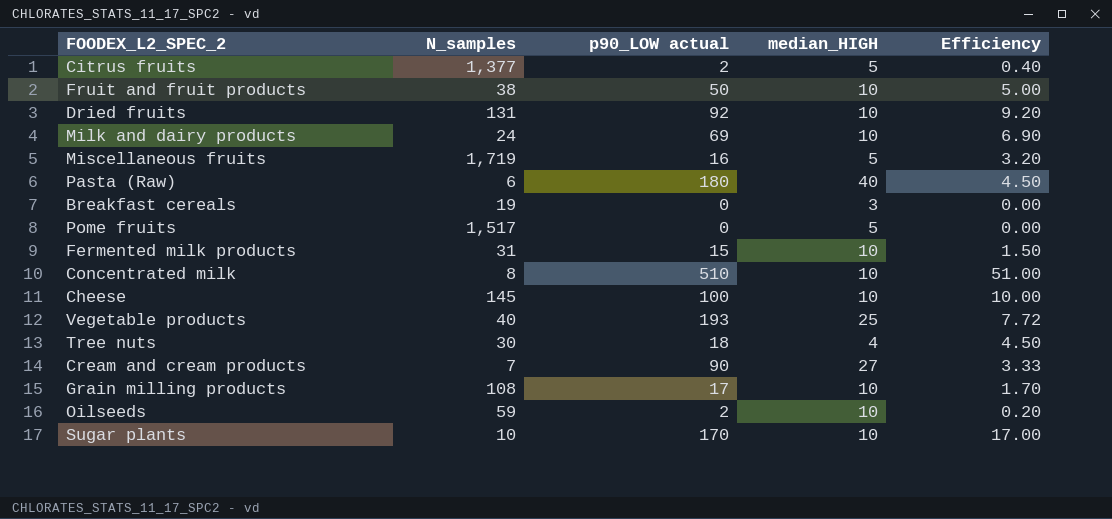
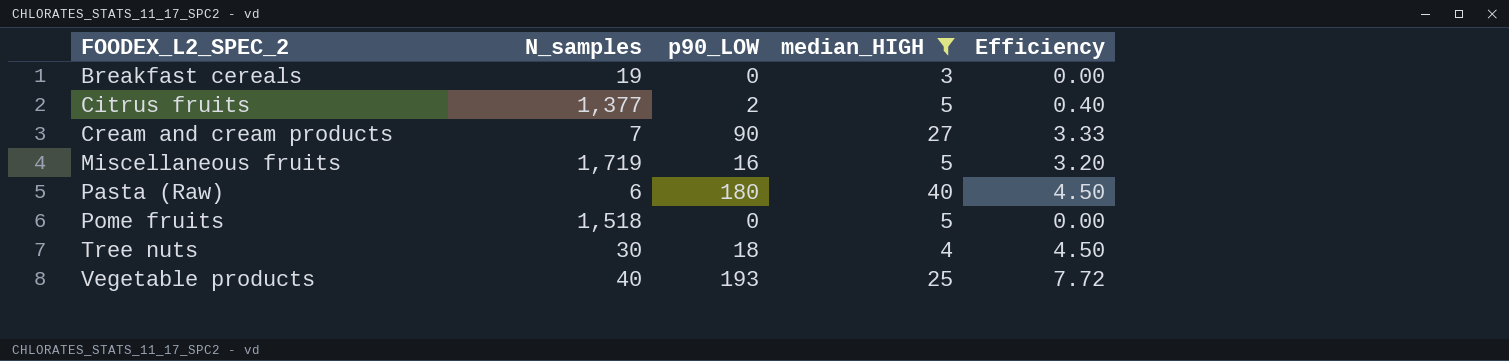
filter: none -> median_HIGH != 10
row order: none -> FOODEX_L2_SPEC_2 ascending
column name: p90_LOW actual -> p90_LOW
Pome fruits | N_samples: 1,517 -> 1,518

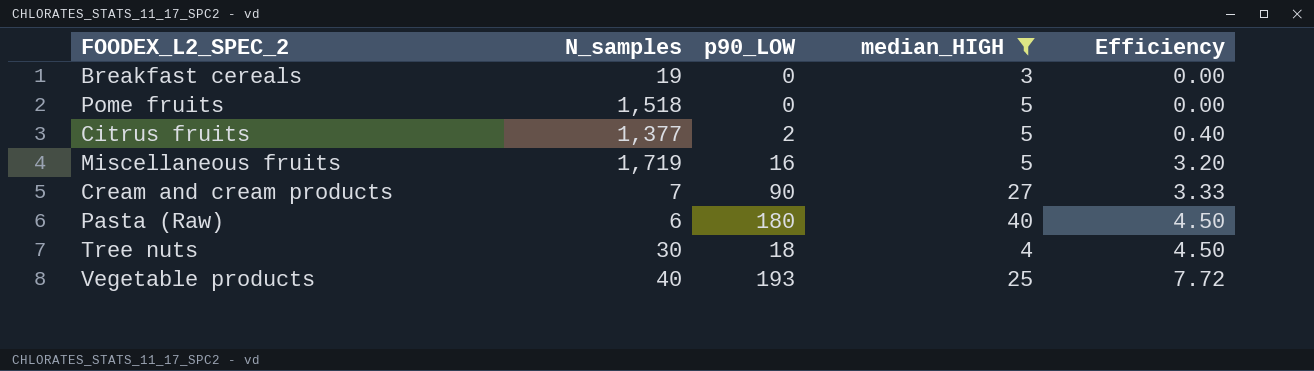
row order: FOODEX_L2_SPEC_2 ascending -> Efficiency ascending

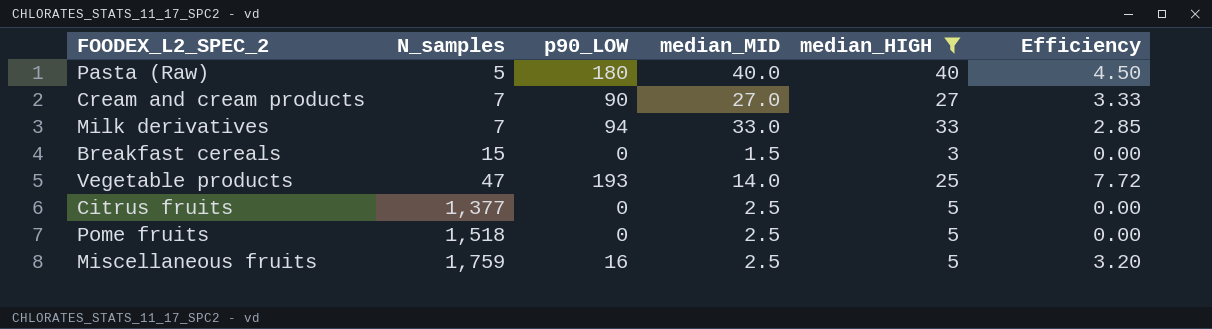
row order: Efficiency ascending -> N_samples ascending
column median_MID | position: none -> 4
row Tree nuts: 30 | 18 | 4 | 4.50 -> none
Pasta (Raw) | N_samples: 6 -> 5
row Milk derivatives: none -> 7 | 94 | 33.0 | 33 | 2.85
Breakfast cereals | N_samples: 19 -> 15
Vegetable products | N_samples: 40 -> 47
Citrus fruits | p90_LOW: 2 -> 0
Citrus fruits | Efficiency: 0.40 -> 0.00
Miscellaneous fruits | N_samples: 1,719 -> 1,759

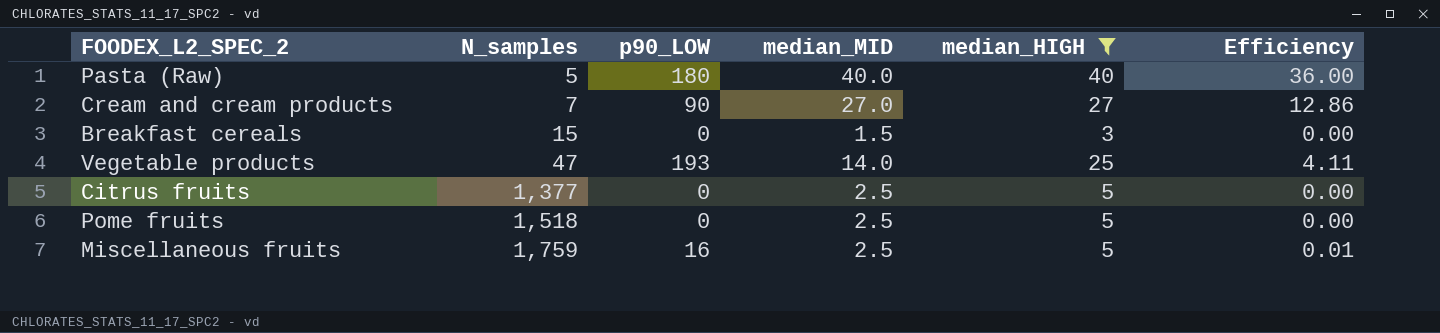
column Efficiency | formula: [p90_LOW] / [median_HIGH] -> [p90_LOW] / [N_samples]
row Milk derivatives: 7 | 94 | 33.0 | 33 | 2.85 -> none

